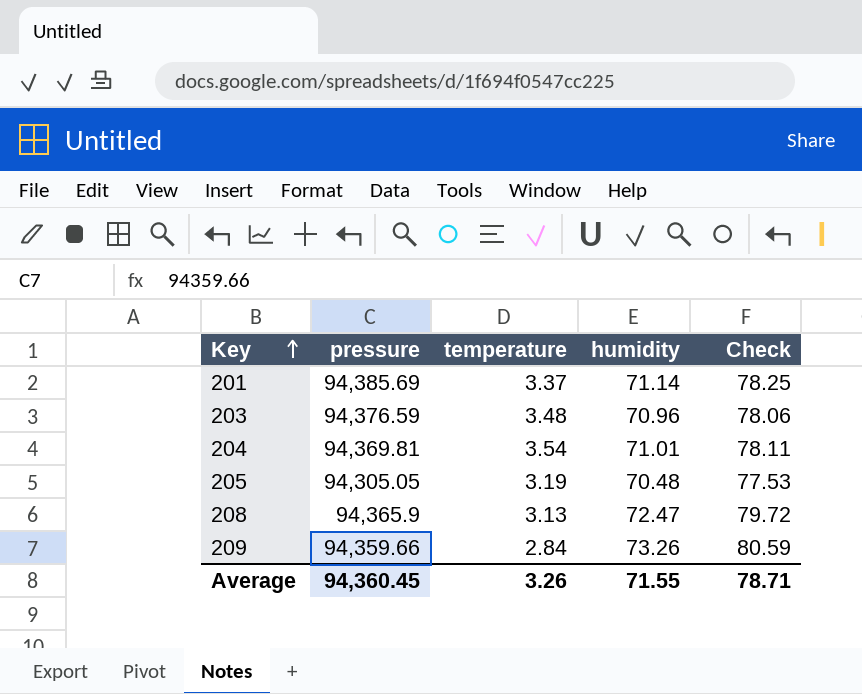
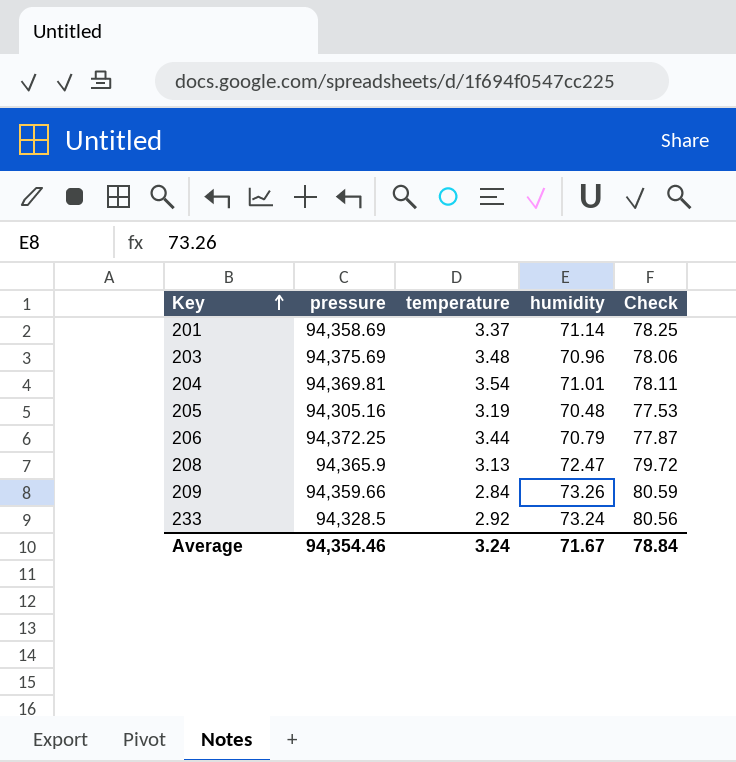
201 | pressure: 94,385.69 -> 94,358.69
203 | pressure: 94,376.59 -> 94,375.69
205 | pressure: 94,305.05 -> 94,305.16
row 206: none -> 94,372.25 | 3.44 | 70.79 | 77.87
row 233: none -> 94,328.5 | 2.92 | 73.24 | 80.56
Average | pressure: 94,360.45 -> 94,354.46
Average | temperature: 3.26 -> 3.24
Average | humidity: 71.55 -> 71.67
Average | Check: 78.71 -> 78.84

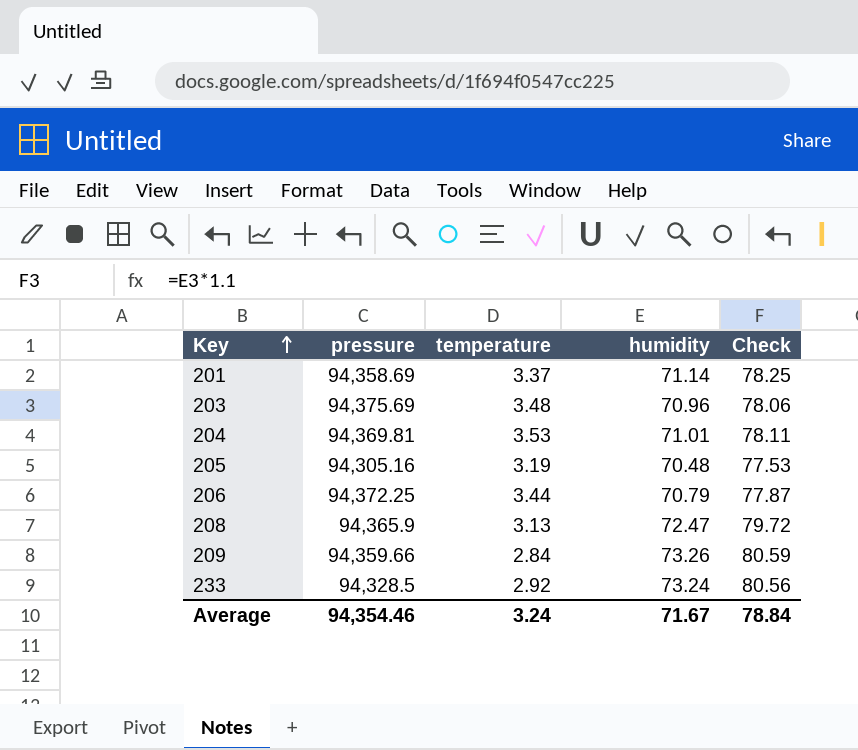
204 | temperature: 3.54 -> 3.53

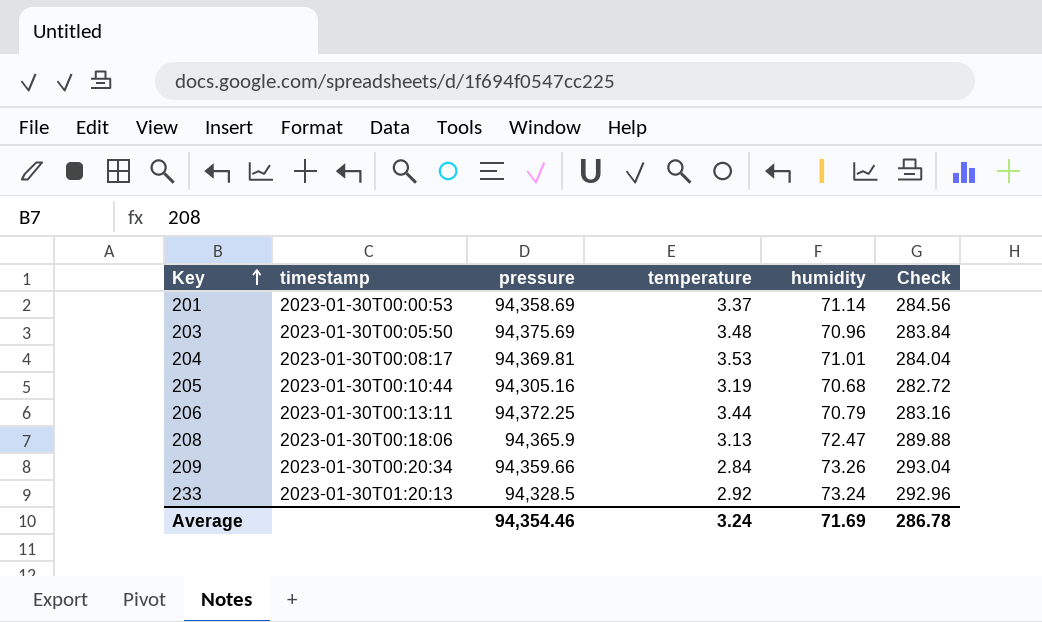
column timestamp | position: none -> 2
column Check | formula: [humidity] * 1.1 -> [humidity] * 4
205 | humidity: 70.48 -> 70.68
Average | humidity: 71.67 -> 71.69
Average | Check: 78.84 -> 286.78

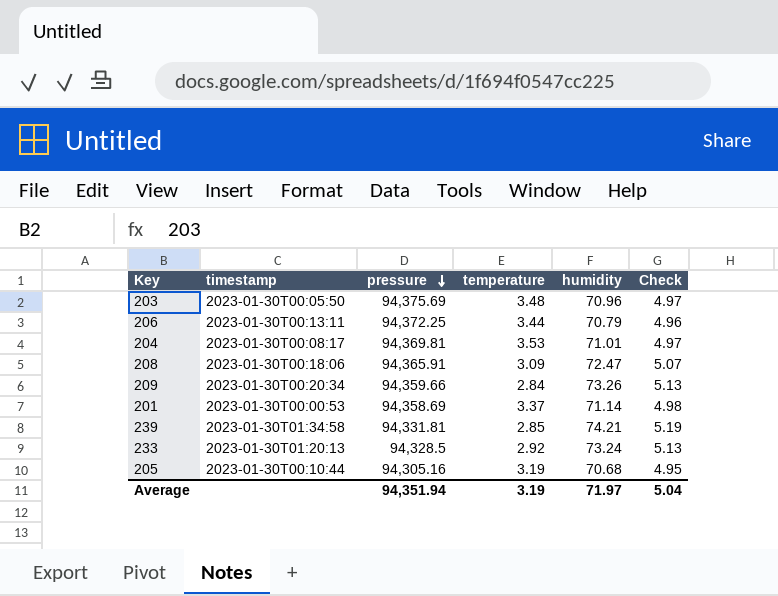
row order: Key ascending -> pressure descending
column Check | formula: [humidity] * 4 -> [humidity] * 0.07
208 | pressure: 94,365.9 -> 94,365.91
208 | temperature: 3.13 -> 3.09
row 239: none -> 2023-01-30T01:34:58 | 94,331.81 | 2.85 | 74.21 | 5.19
Average | pressure: 94,354.46 -> 94,351.94
Average | temperature: 3.24 -> 3.19
Average | humidity: 71.69 -> 71.97
Average | Check: 286.78 -> 5.04

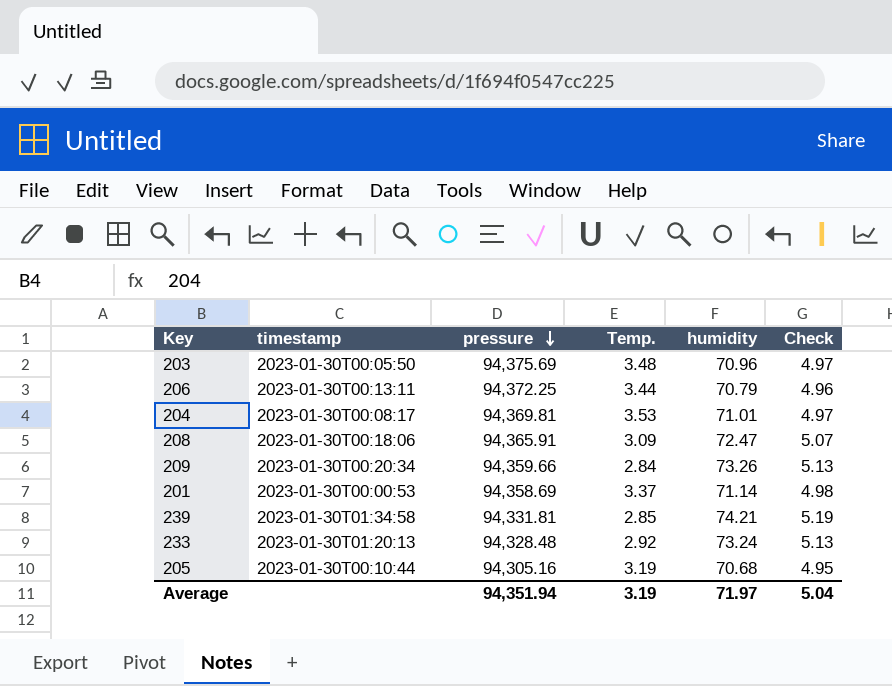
column name: temperature -> Temp.
233 | pressure: 94,328.5 -> 94,328.48

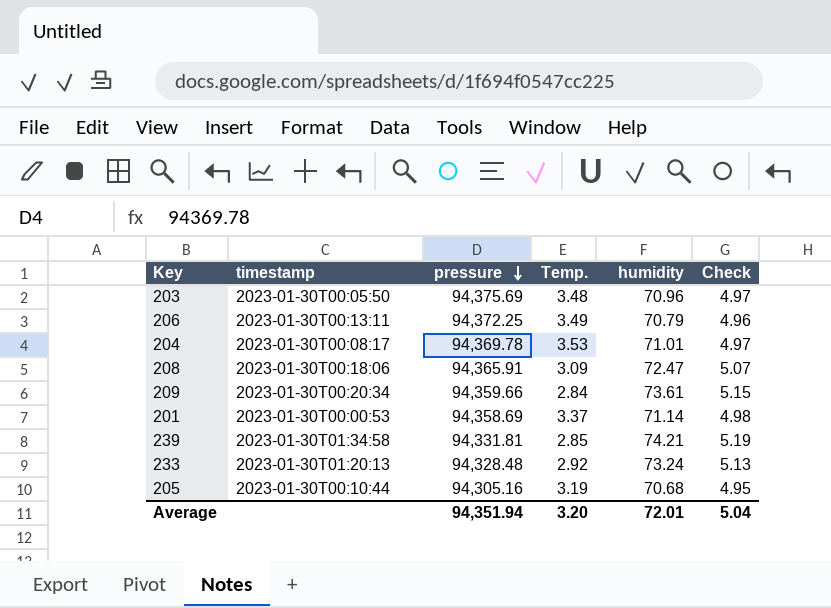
206 | Temp.: 3.44 -> 3.49
204 | pressure: 94,369.81 -> 94,369.78
209 | humidity: 73.26 -> 73.61
209 | Check: 5.13 -> 5.15
Average | Temp.: 3.19 -> 3.20
Average | humidity: 71.97 -> 72.01

